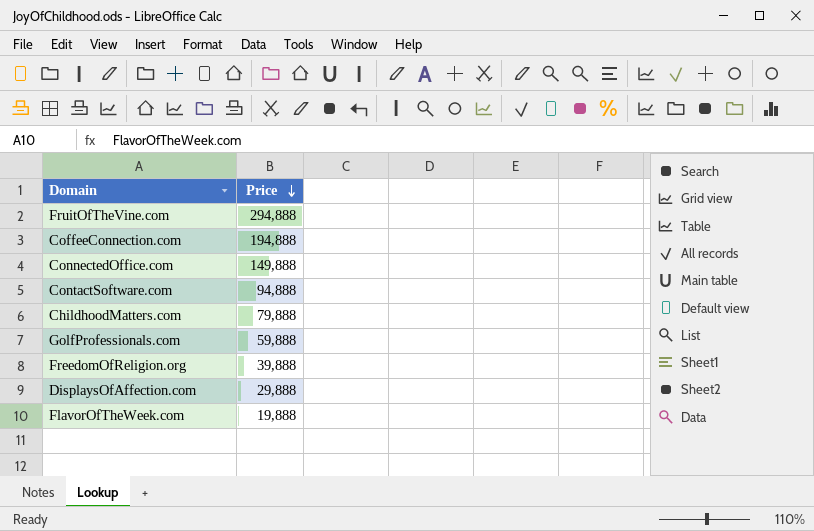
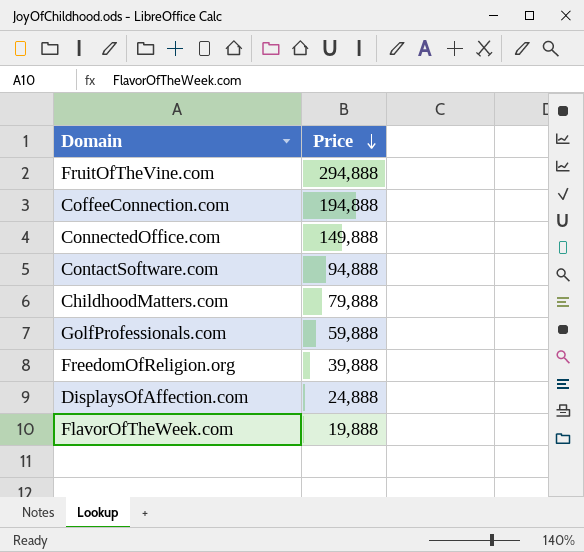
DisplaysOfAffection.com | Price: 29,888 -> 24,888

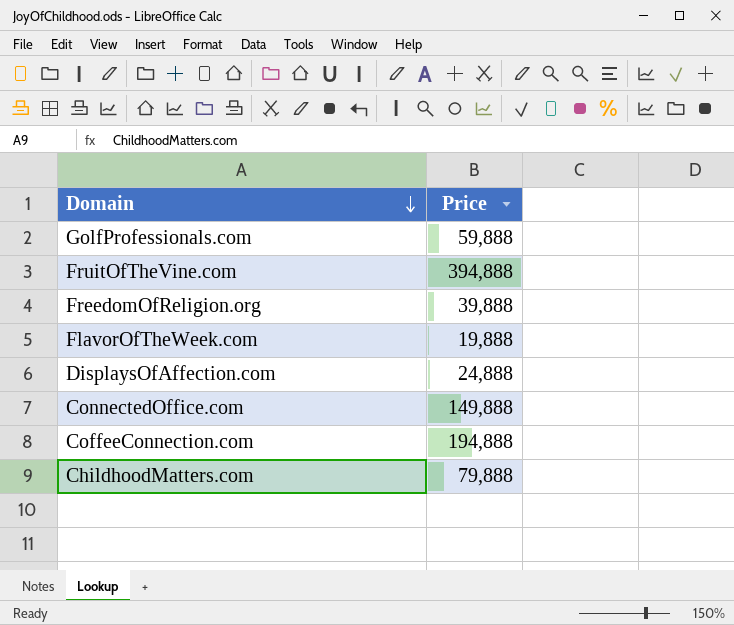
row order: Price descending -> Domain descending
row ContactSoftware.com: 94,888 -> none
FruitOfTheVine.com | Price: 294,888 -> 394,888

